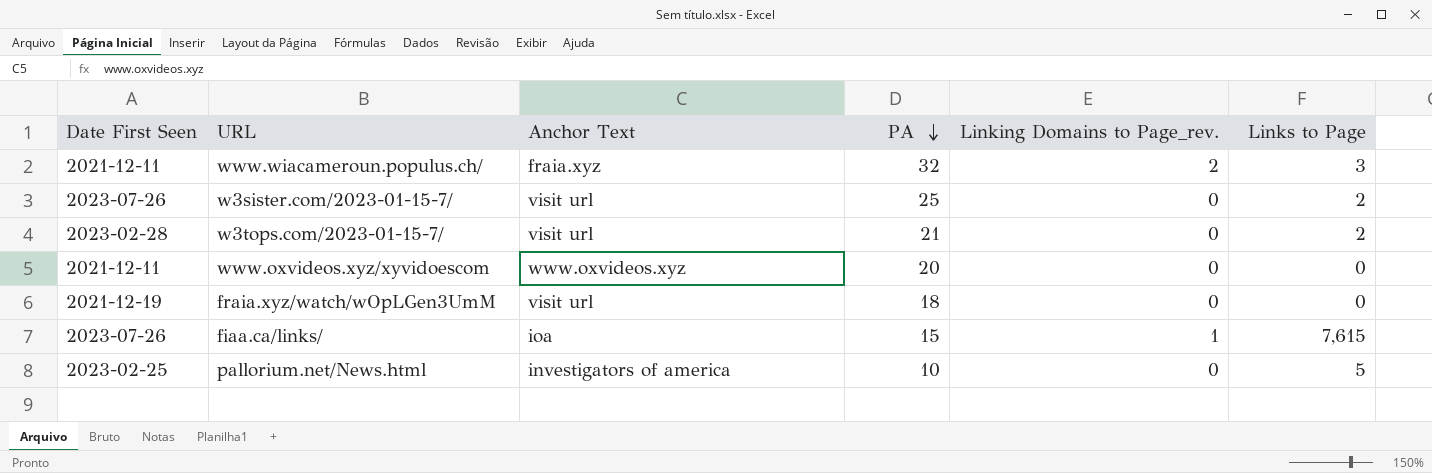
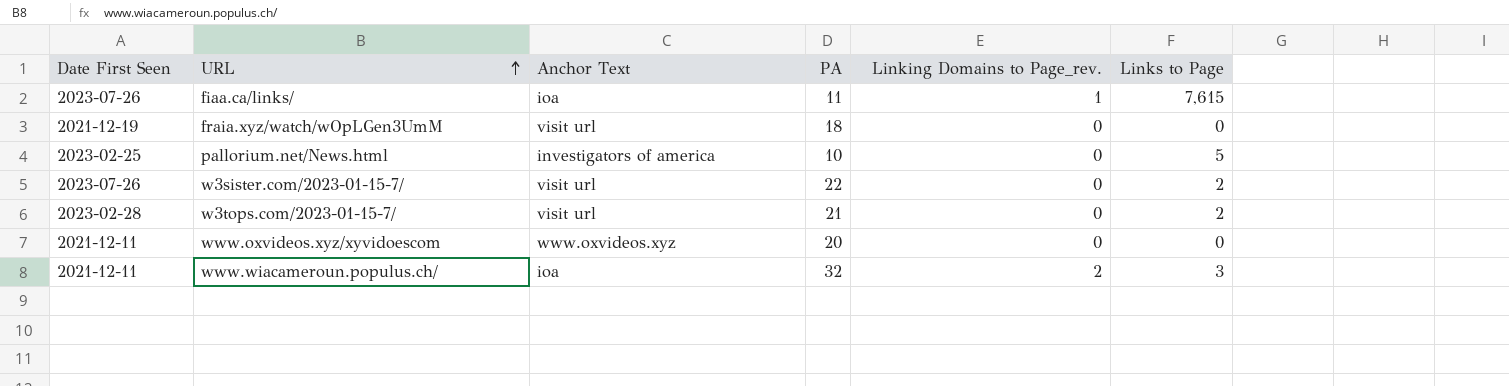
row order: PA descending -> URL ascending
fiaa.ca/links/ | PA: 15 -> 11
w3sister.com/2023-01-15-7/ | PA: 25 -> 22
www.wiacameroun.populus.ch/ | Anchor Text: fraia.xyz -> ioa

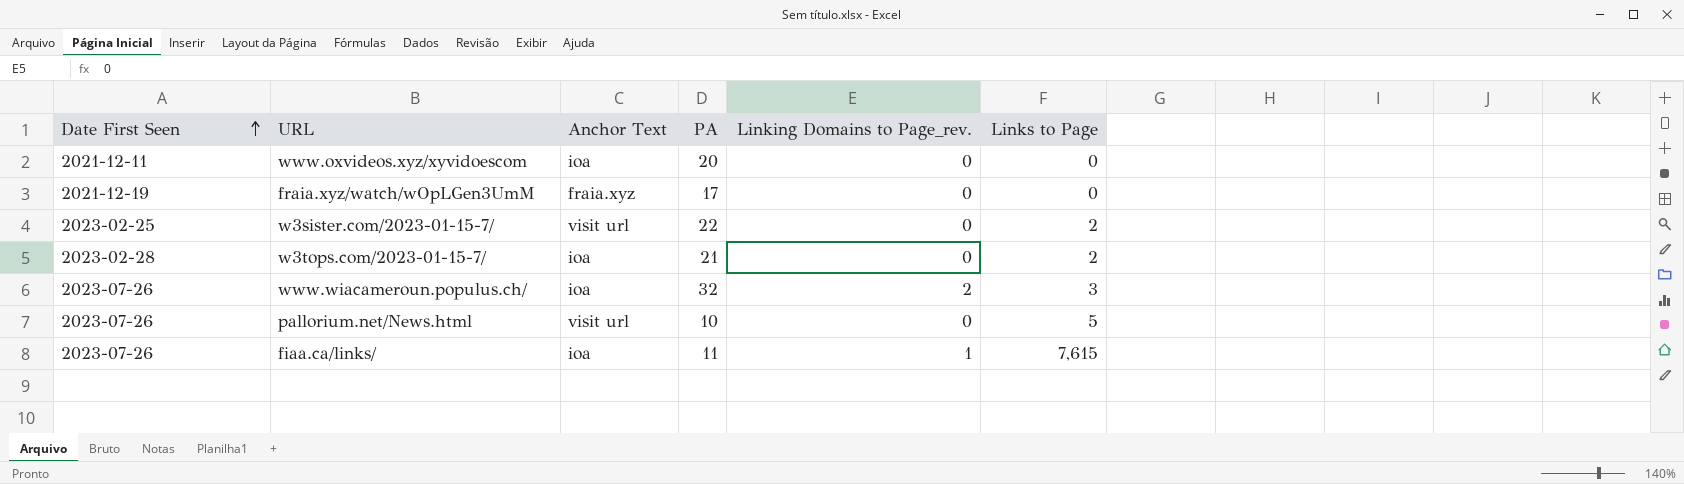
row order: URL ascending -> Date First Seen ascending
www.oxvideos.xyz/xyvidoescom | Anchor Text: www.oxvideos.xyz -> ioa
fraia.xyz/watch/wOpLGen3UmM | Anchor Text: visit url -> fraia.xyz
fraia.xyz/watch/wOpLGen3UmM | PA: 18 -> 17
w3sister.com/2023-01-15-7/ | Date First Seen: 2023-07-26 -> 2023-02-25
w3tops.com/2023-01-15-7/ | Anchor Text: visit url -> ioa
www.wiacameroun.populus.ch/ | Date First Seen: 2021-12-11 -> 2023-07-26
pallorium.net/News.html | Date First Seen: 2023-02-25 -> 2023-07-26
pallorium.net/News.html | Anchor Text: investigators of america -> visit url

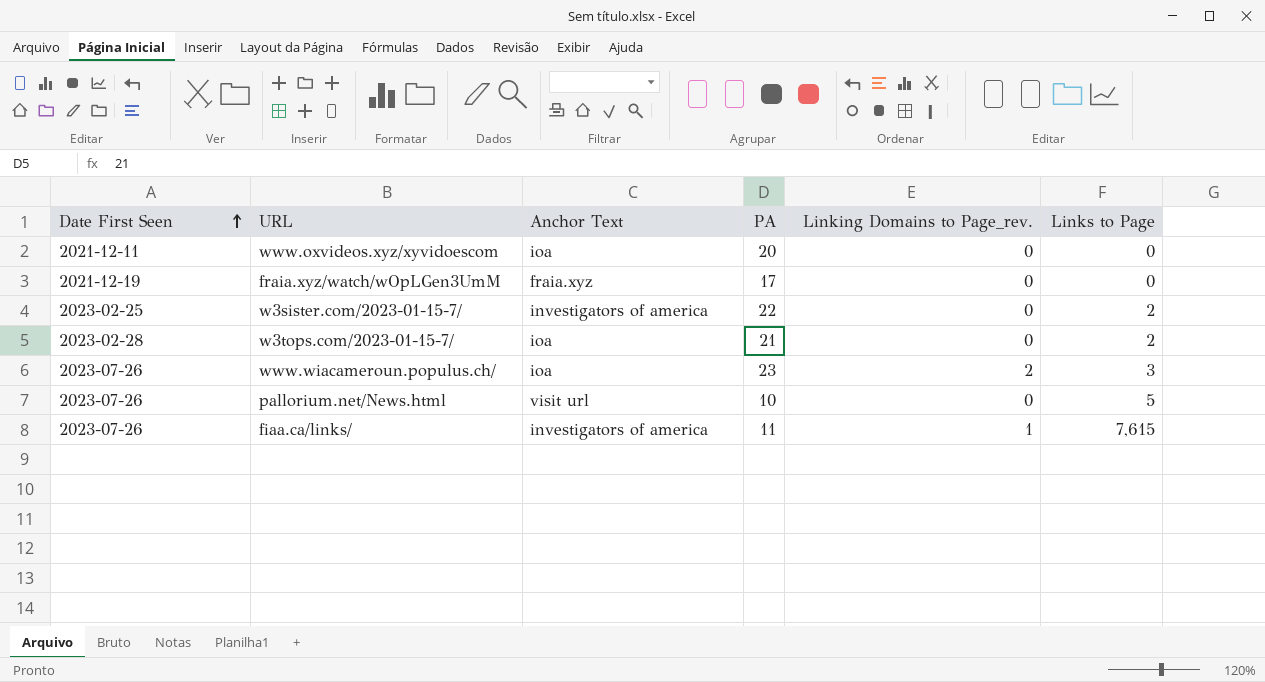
w3sister.com/2023-01-15-7/ | Anchor Text: visit url -> investigators of america
www.wiacameroun.populus.ch/ | PA: 32 -> 23
fiaa.ca/links/ | Anchor Text: ioa -> investigators of america

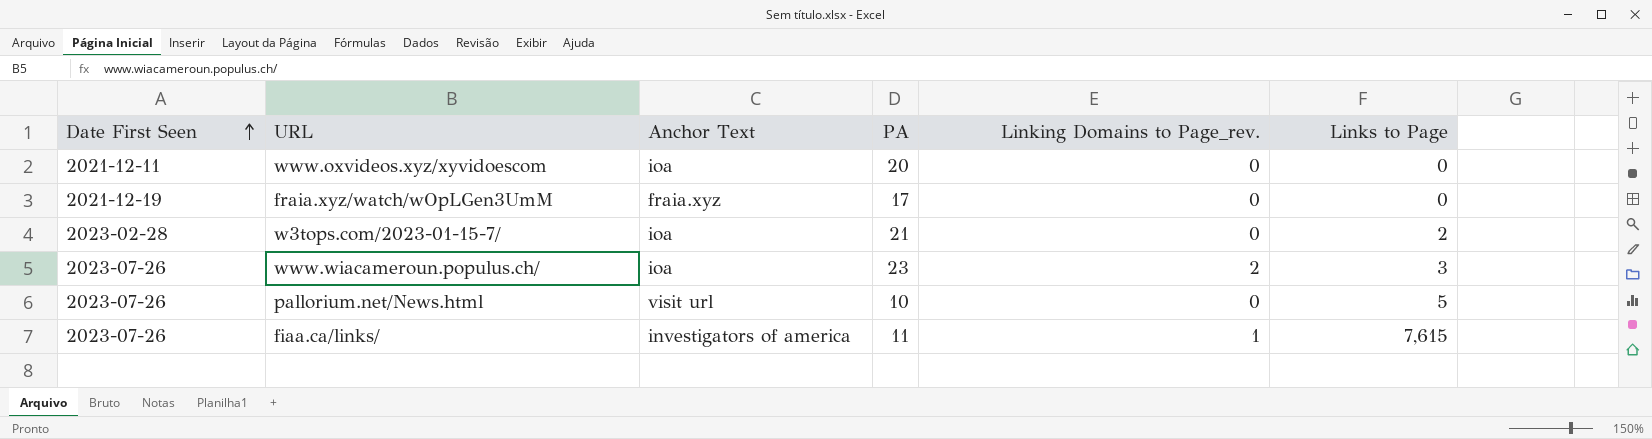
row w3sister.com/2023-01-15-7/: 2023-02-25 | investigators of america | 22 | 0 | 2 -> none

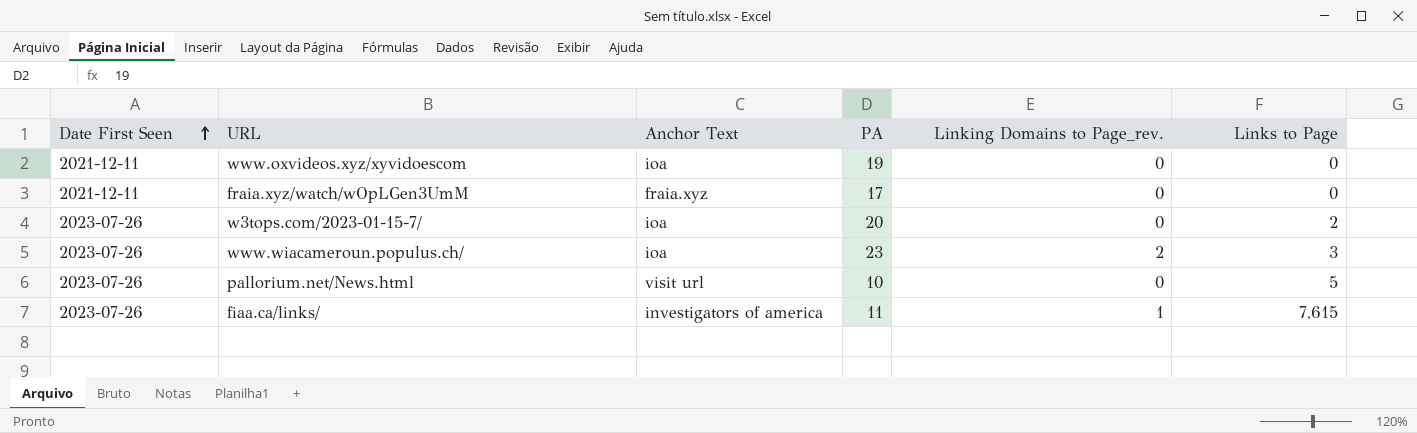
www.oxvideos.xyz/xyvidoescom | PA: 20 -> 19
fraia.xyz/watch/wOpLGen3UmM | Date First Seen: 2021-12-19 -> 2021-12-11
w3tops.com/2023-01-15-7/ | Date First Seen: 2023-02-28 -> 2023-07-26
w3tops.com/2023-01-15-7/ | PA: 21 -> 20

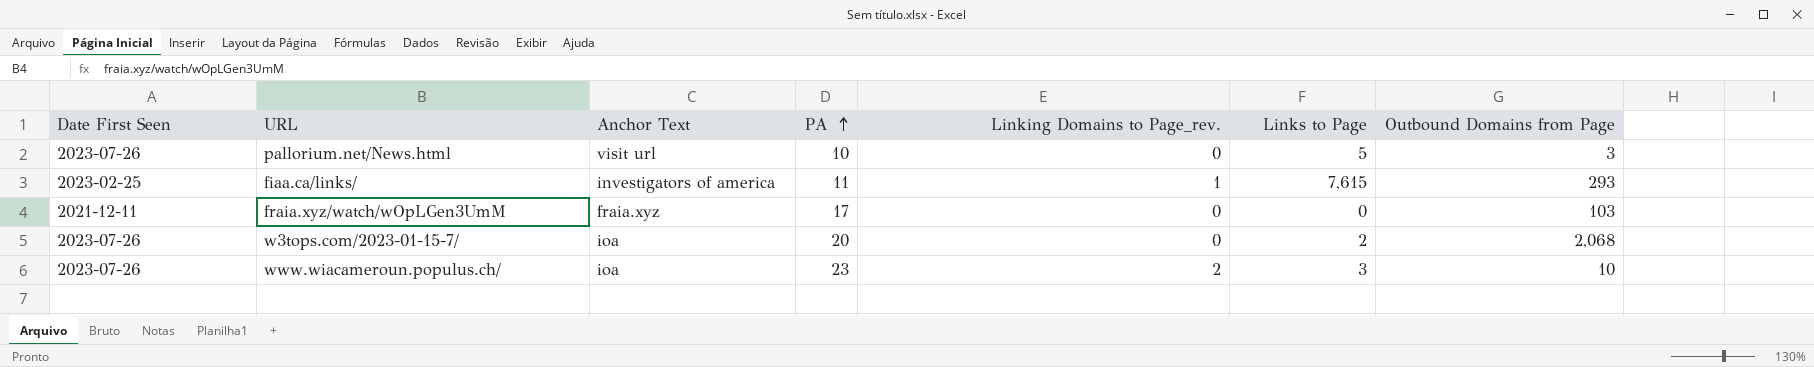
row order: Date First Seen ascending -> PA ascending
column Outbound Domains from Page | position: none -> 7
row www.oxvideos.xyz/xyvidoescom: 2021-12-11 | ioa | 19 | 0 | 0 -> none
fiaa.ca/links/ | Date First Seen: 2023-07-26 -> 2023-02-25

